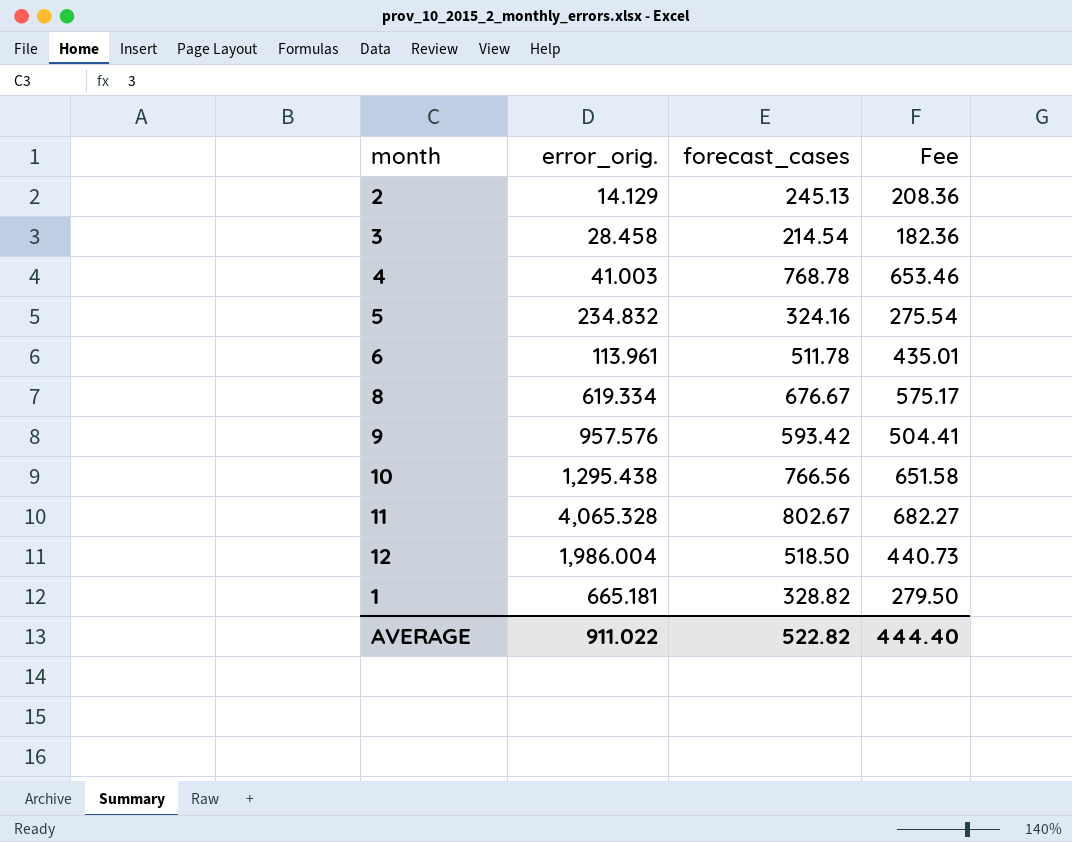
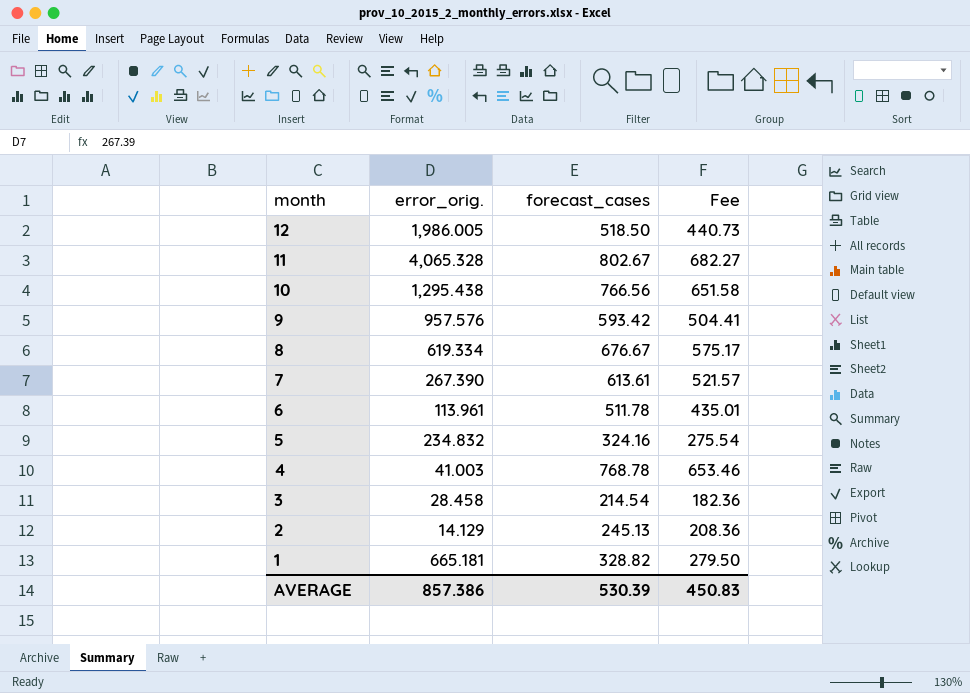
row order: none -> month descending
12 | error_orig.: 1,986.004 -> 1,986.005
row 7: none -> 267.390 | 613.61 | 521.57
AVERAGE | error_orig.: 911.022 -> 857.386
AVERAGE | forecast_cases: 522.82 -> 530.39
AVERAGE | Fee: 444.40 -> 450.83

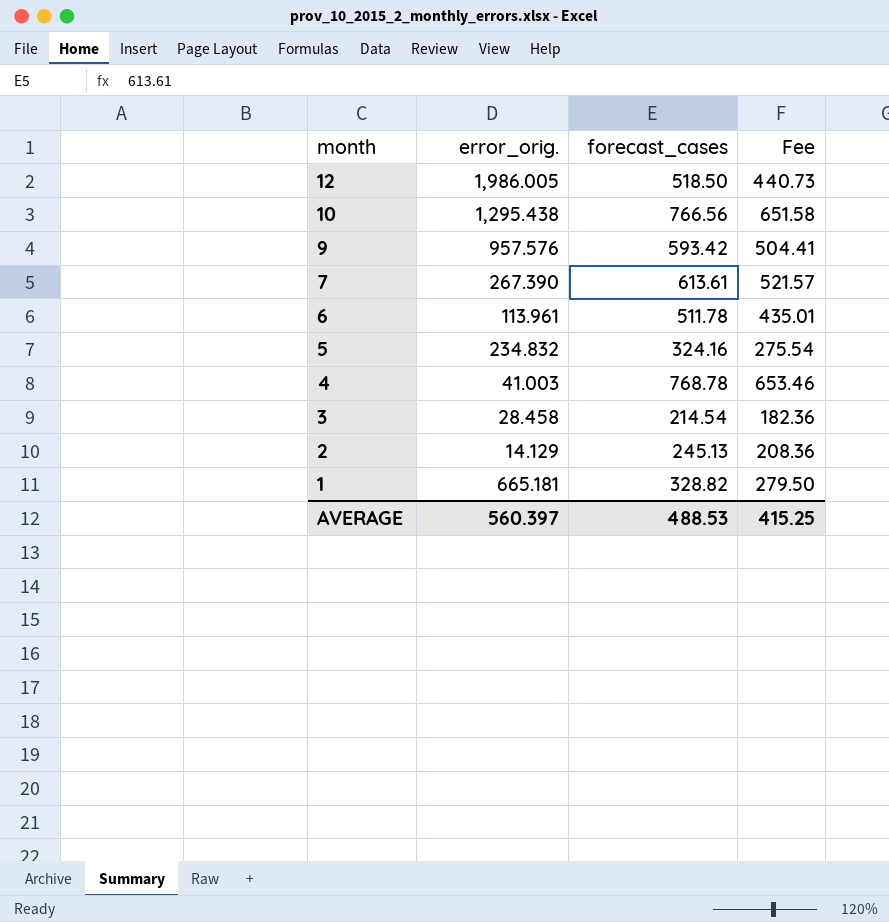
row 11: 4,065.328 | 802.67 | 682.27 -> none
row 8: 619.334 | 676.67 | 575.17 -> none
AVERAGE | error_orig.: 857.386 -> 560.397
AVERAGE | forecast_cases: 530.39 -> 488.53
AVERAGE | Fee: 450.83 -> 415.25

